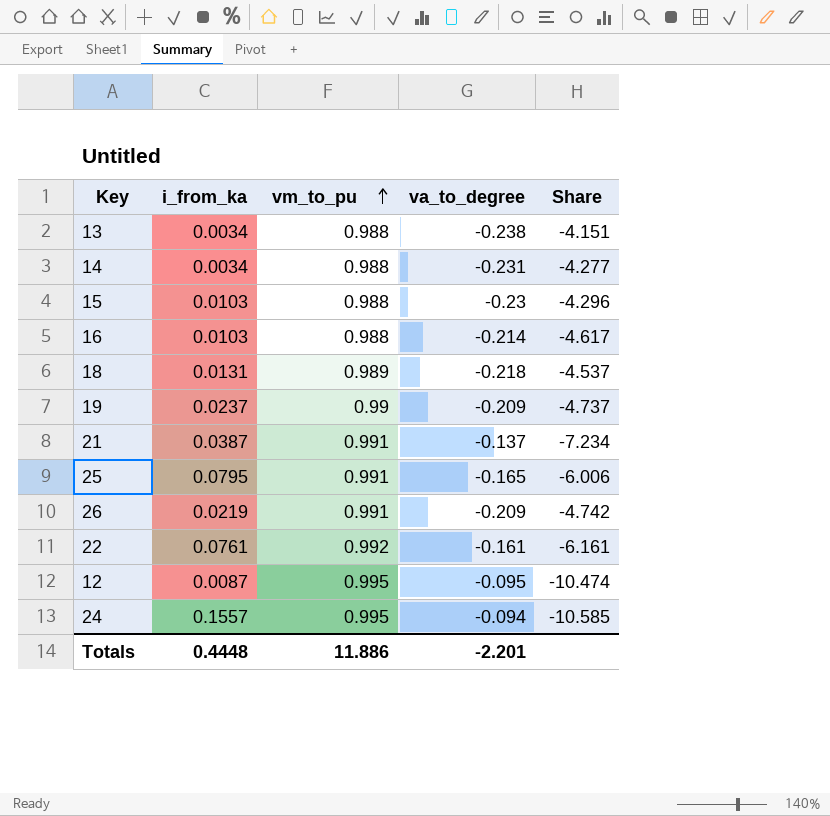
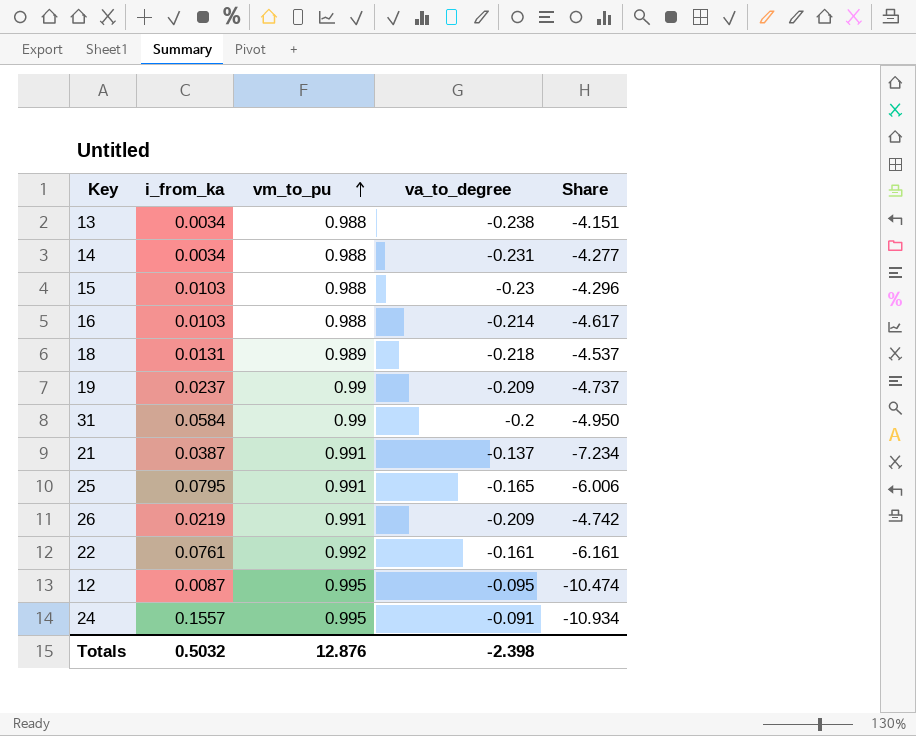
row 31: none -> 0.0584 | 0.99 | -0.2 | -4.950
24 | va_to_degree: -0.094 -> -0.091
24 | Share: -10.585 -> -10.934
Totals | i_from_ka: 0.4448 -> 0.5032
Totals | vm_to_pu: 11.886 -> 12.876
Totals | va_to_degree: -2.201 -> -2.398

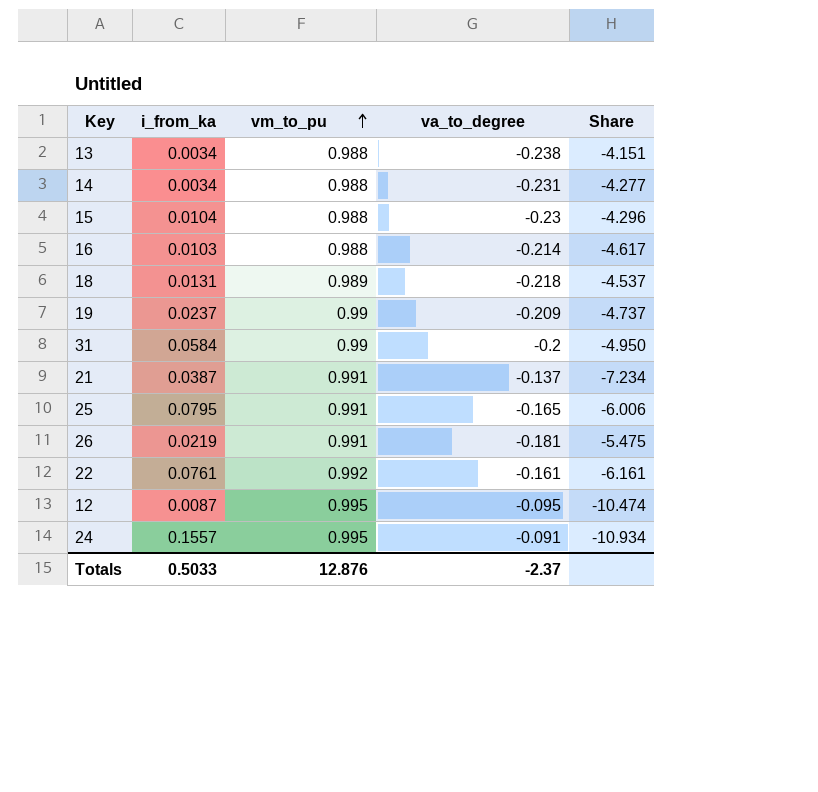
15 | i_from_ka: 0.0103 -> 0.0104
26 | va_to_degree: -0.209 -> -0.181
26 | Share: -4.742 -> -5.475
Totals | i_from_ka: 0.5032 -> 0.5033
Totals | va_to_degree: -2.398 -> -2.37

